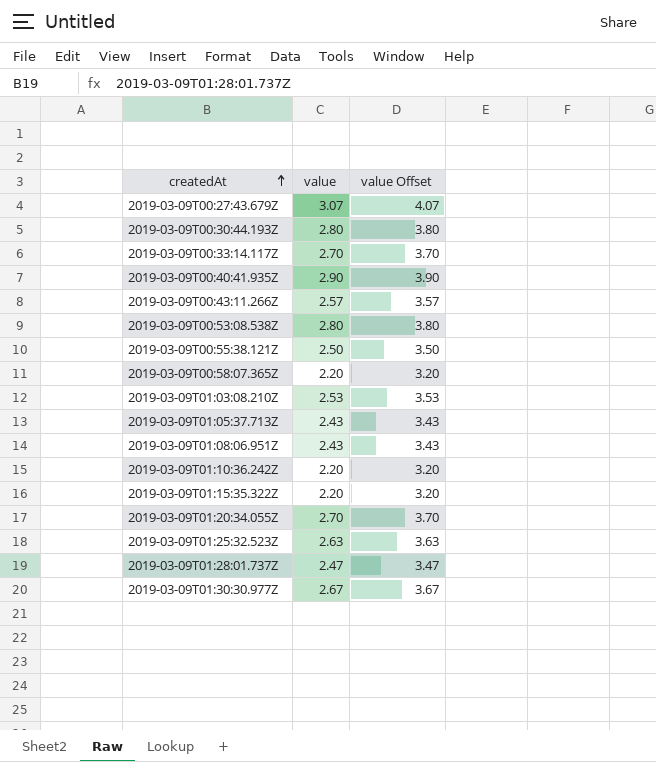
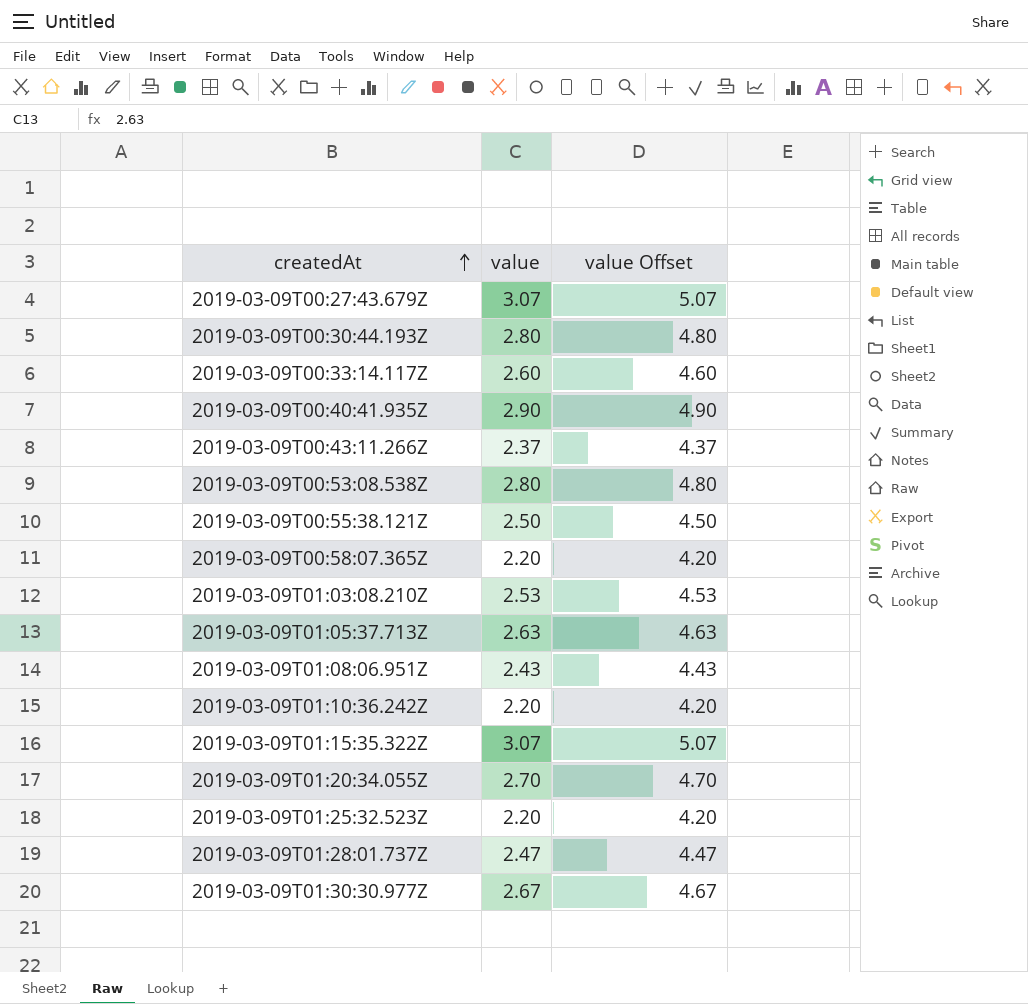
column value Offset | formula: [value] + 1 -> [value] + 2
2019-03-09T00:33:14.117Z | value: 2.70 -> 2.60
2019-03-09T00:43:11.266Z | value: 2.57 -> 2.37
2019-03-09T01:05:37.713Z | value: 2.43 -> 2.63
2019-03-09T01:15:35.322Z | value: 2.20 -> 3.07
2019-03-09T01:25:32.523Z | value: 2.63 -> 2.20

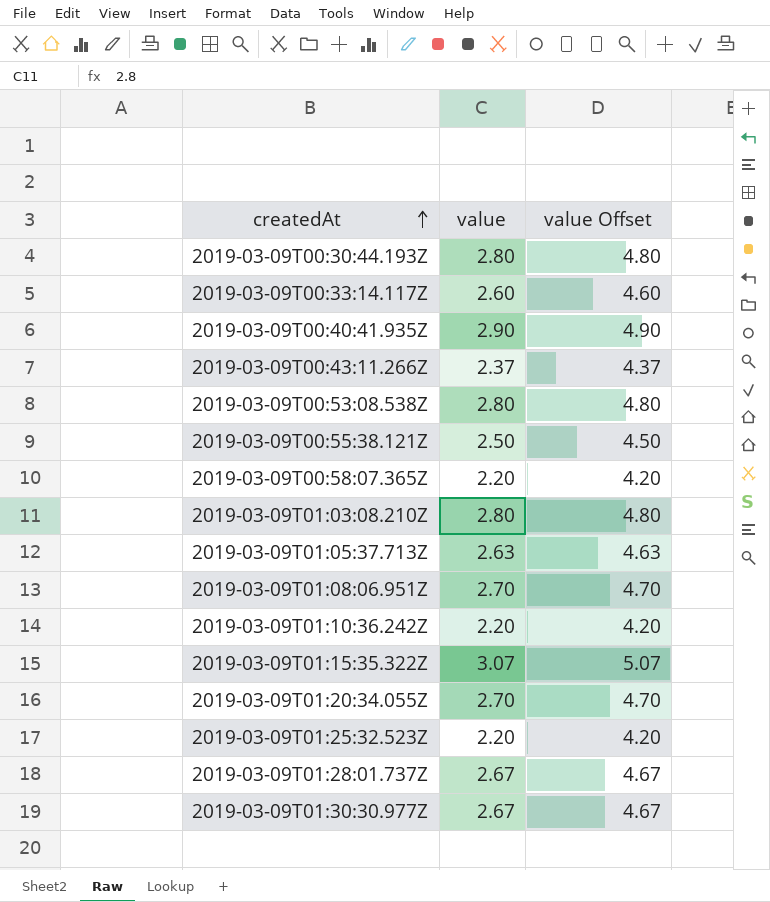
row 2019-03-09T00:27:43.679Z: 3.07 | 5.07 -> none
2019-03-09T01:03:08.210Z | value: 2.53 -> 2.80
2019-03-09T01:03:08.210Z | value Offset: 4.53 -> 4.80
2019-03-09T01:08:06.951Z | value: 2.43 -> 2.70
2019-03-09T01:08:06.951Z | value Offset: 4.43 -> 4.70
2019-03-09T01:28:01.737Z | value: 2.47 -> 2.67
2019-03-09T01:28:01.737Z | value Offset: 4.47 -> 4.67

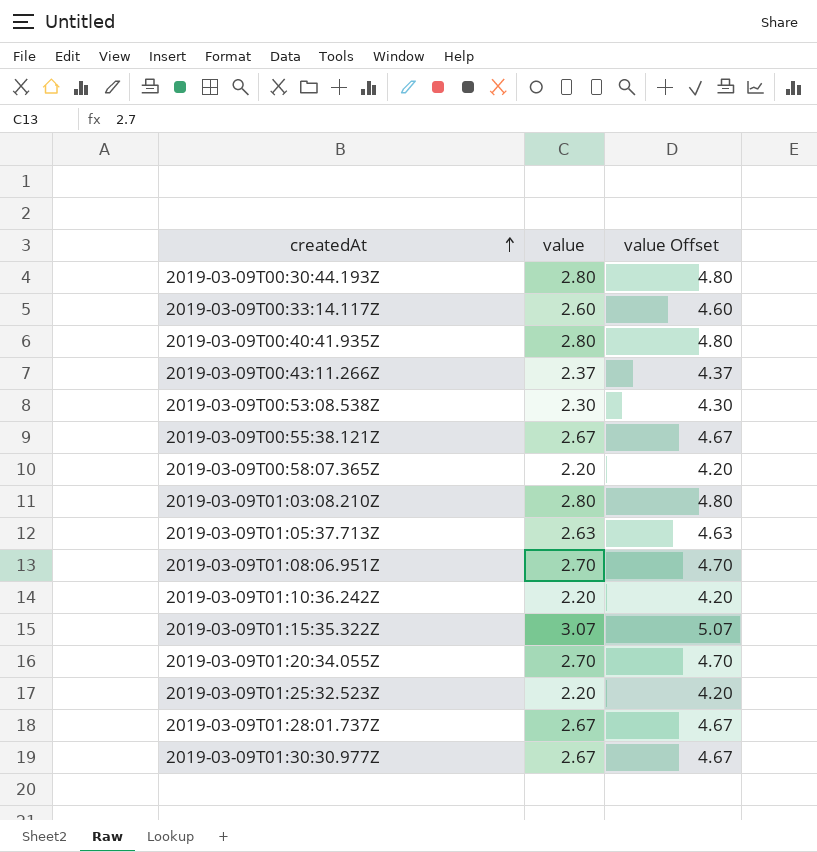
2019-03-09T00:40:41.935Z | value: 2.90 -> 2.80
2019-03-09T00:40:41.935Z | value Offset: 4.90 -> 4.80
2019-03-09T00:53:08.538Z | value: 2.80 -> 2.30
2019-03-09T00:53:08.538Z | value Offset: 4.80 -> 4.30
2019-03-09T00:55:38.121Z | value: 2.50 -> 2.67
2019-03-09T00:55:38.121Z | value Offset: 4.50 -> 4.67

